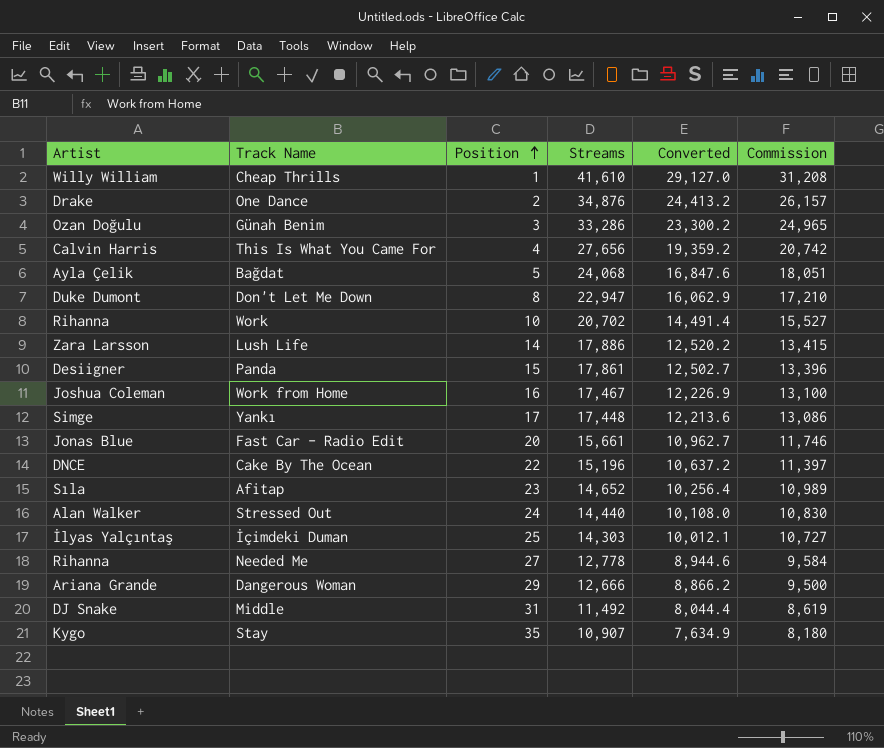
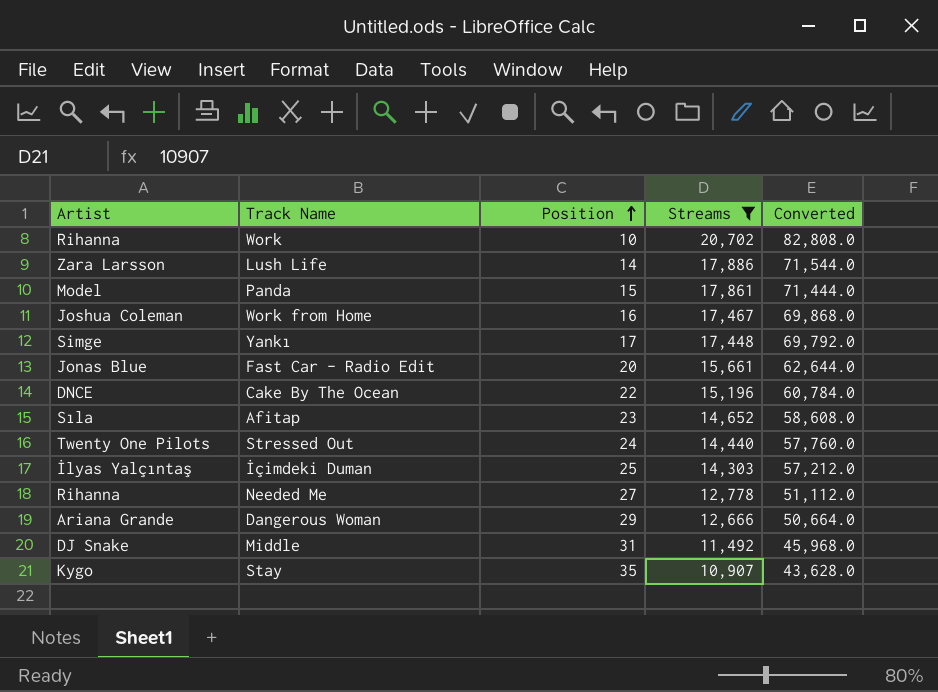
filter: none -> Streams <= 20,702
column Commission | formula: [Streams] * 0.75 -> none
column Converted | formula: [Streams] * 0.7 -> [Streams] * 4
Panda | Artist: Desiigner -> Model
Stressed Out | Artist: Alan Walker -> Twenty One Pilots

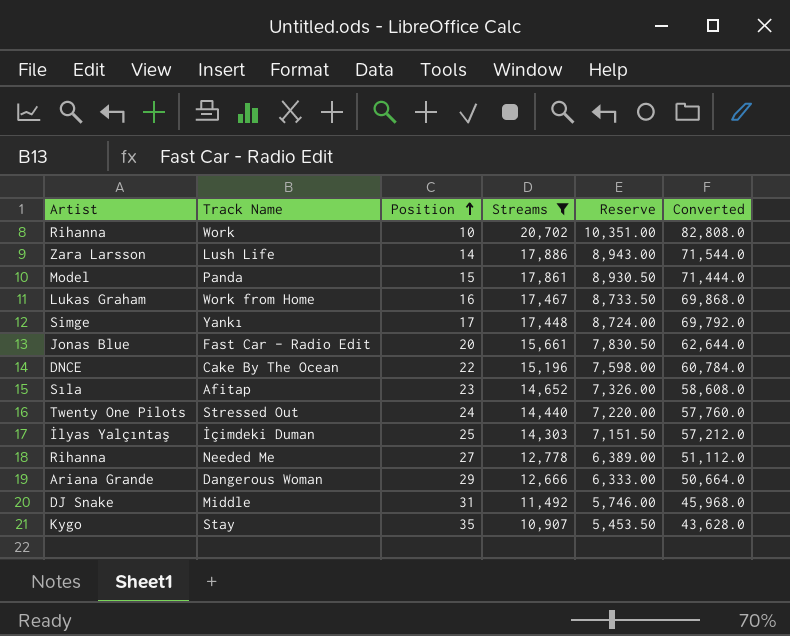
column Reserve | formula: none -> [Streams] * 0.5
Work from Home | Artist: Joshua Coleman -> Lukas Graham

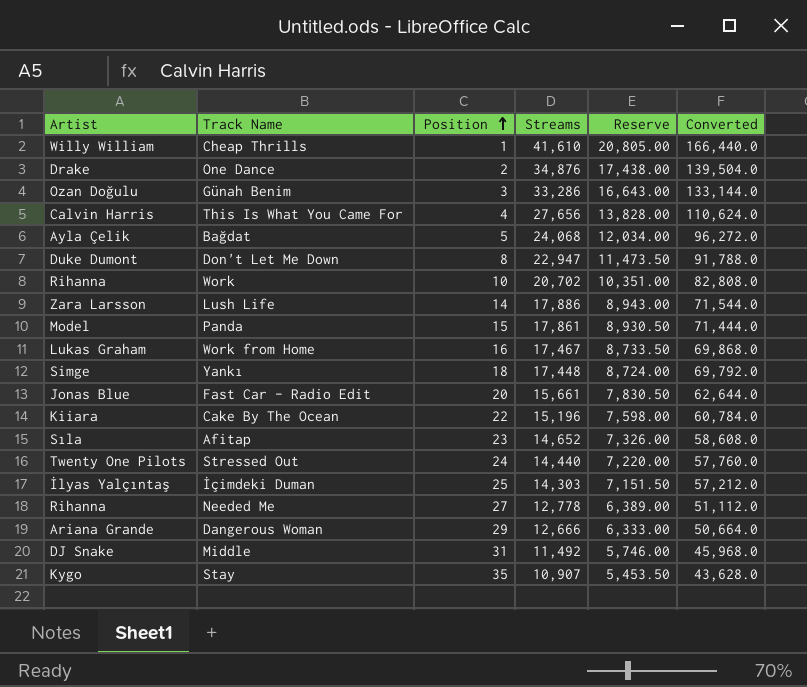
filter: Streams <= 20,702 -> none
Yankı | Position: 17 -> 18
Cake By The Ocean | Artist: DNCE -> Kiiara

